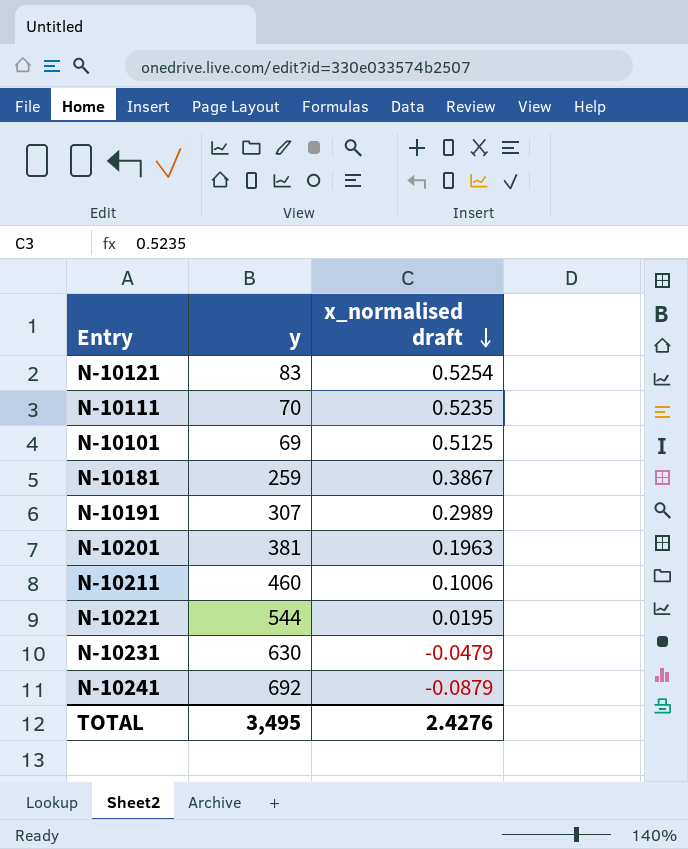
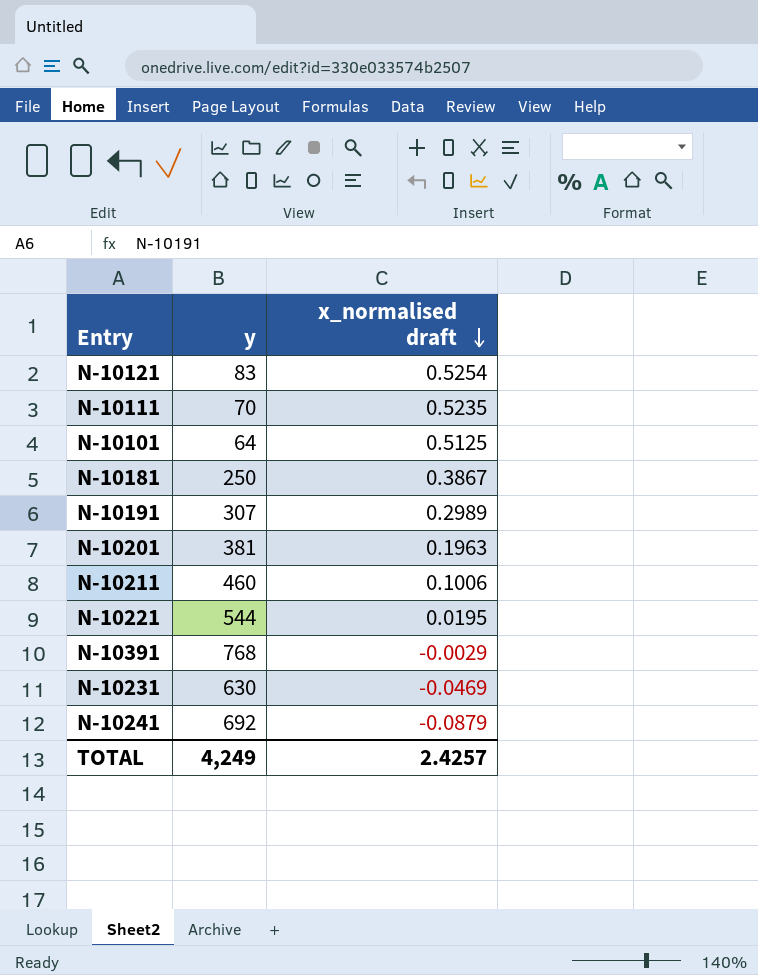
N-10101 | y: 69 -> 64
N-10181 | y: 259 -> 250
row N-10391: none -> 768 | -0.0029
N-10231 | x_normalised draft: -0.0479 -> -0.0469
TOTAL | y: 3,495 -> 4,249
TOTAL | x_normalised draft: 2.4276 -> 2.4257

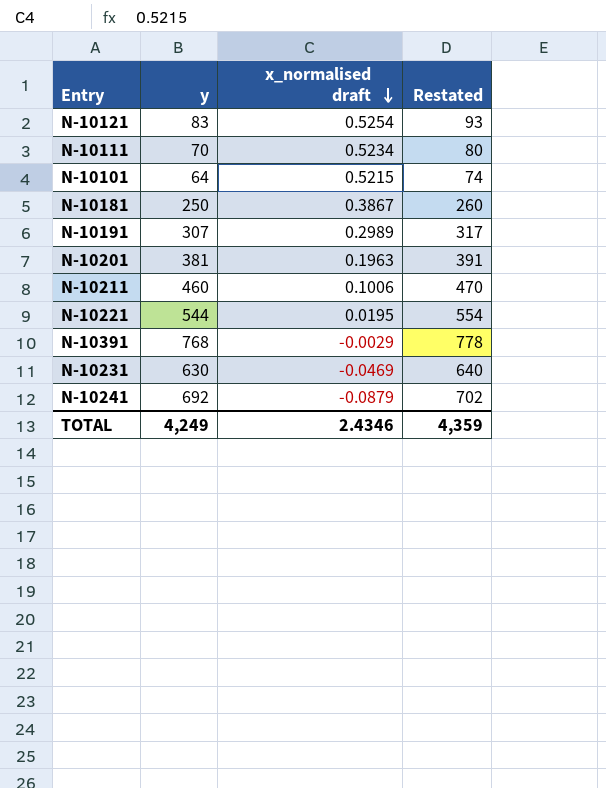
column Restated | formula: none -> [y] + 10
N-10111 | x_normalised draft: 0.5235 -> 0.5234
N-10101 | x_normalised draft: 0.5125 -> 0.5215
TOTAL | x_normalised draft: 2.4257 -> 2.4346

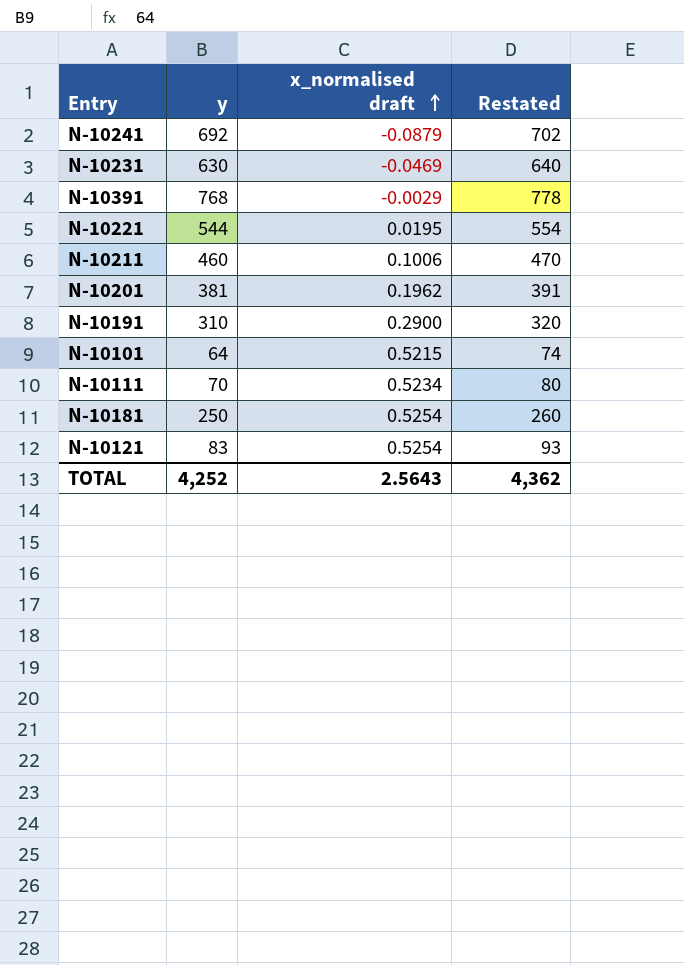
row order: x_normalised draft descending -> x_normalised draft ascending
N-10201 | x_normalised draft: 0.1963 -> 0.1962
N-10191 | y: 307 -> 310
N-10191 | x_normalised draft: 0.2989 -> 0.2900
N-10191 | Restated: 317 -> 320
N-10181 | x_normalised draft: 0.3867 -> 0.5254
TOTAL | y: 4,249 -> 4,252
TOTAL | x_normalised draft: 2.4346 -> 2.5643
TOTAL | Restated: 4,359 -> 4,362

